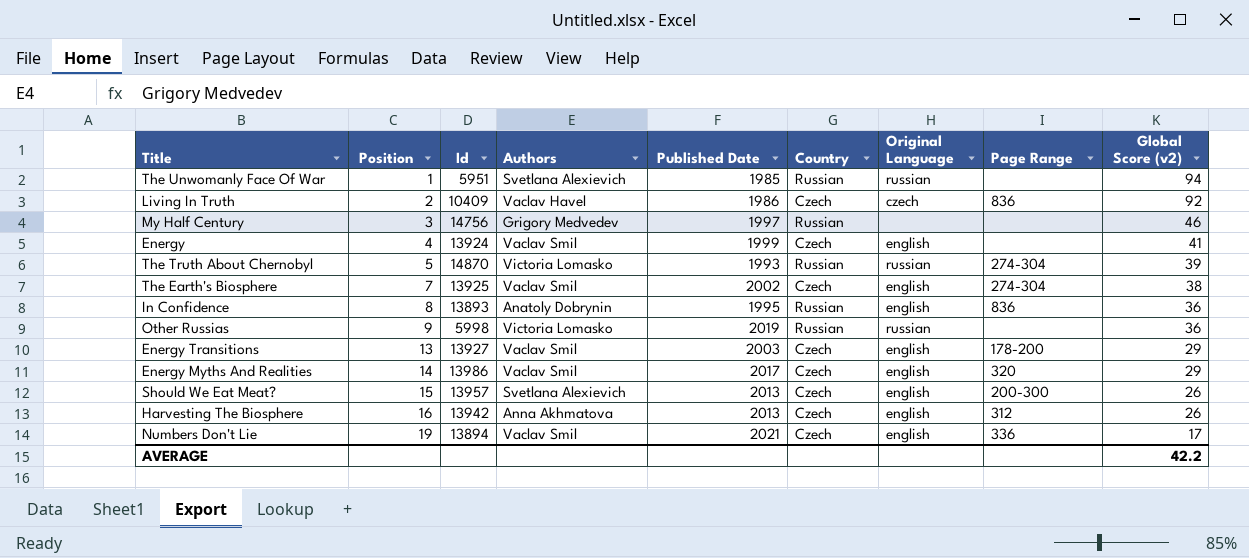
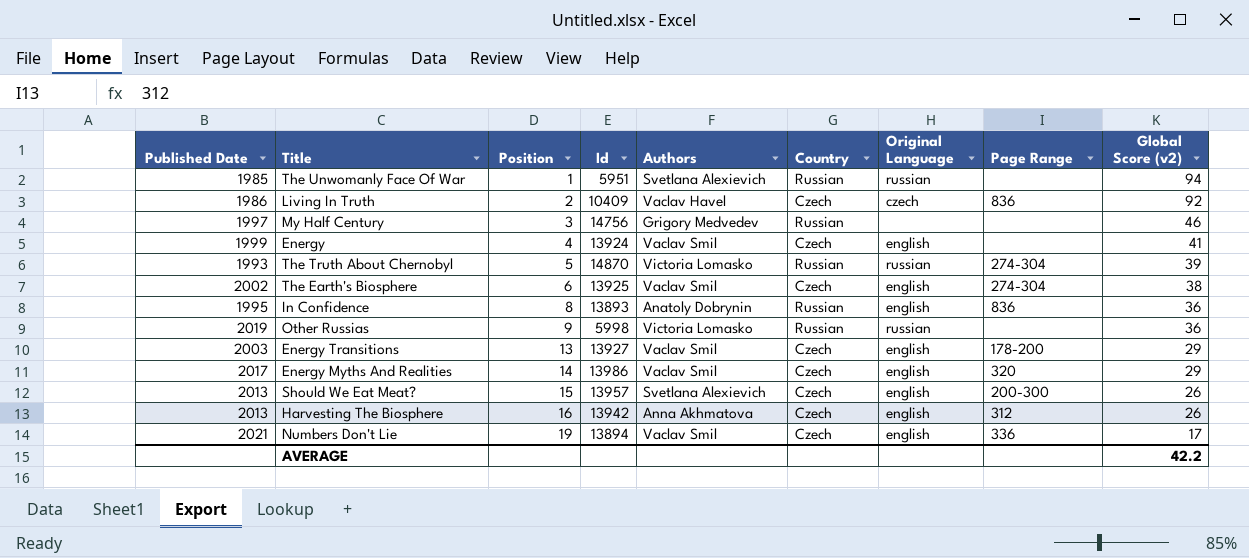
column Published Date | position: 5 -> 1
The Earth's Biosphere | Position: 7 -> 6

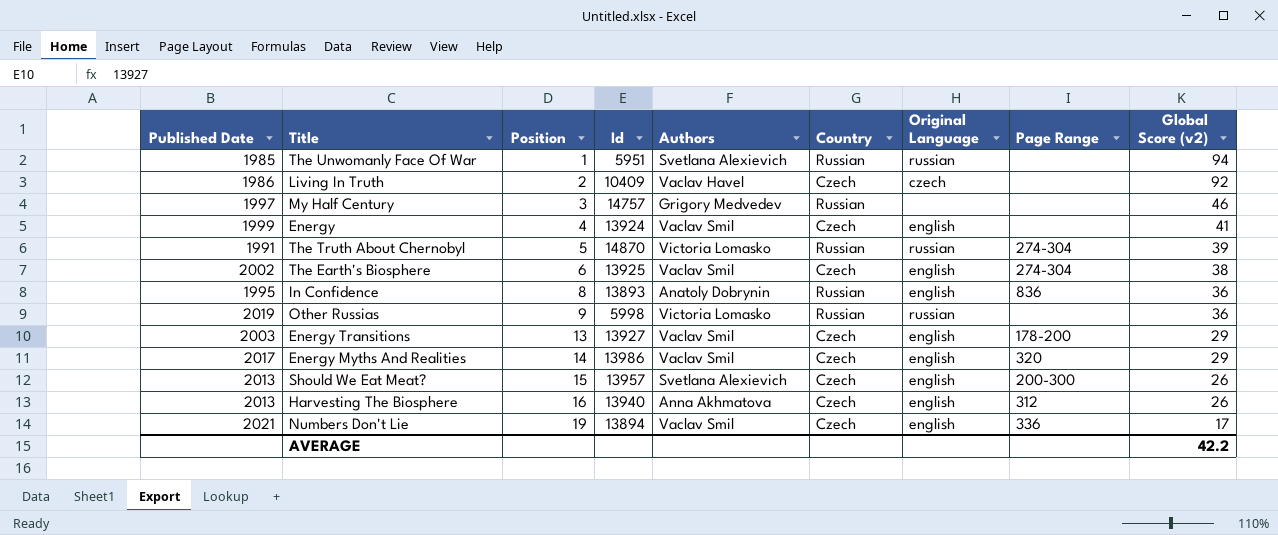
Living In Truth | Page Range: 836 -> none
My Half Century | Id: 14756 -> 14757
The Truth About Chernobyl | Published Date: 1993 -> 1991
Harvesting The Biosphere | Id: 13942 -> 13940

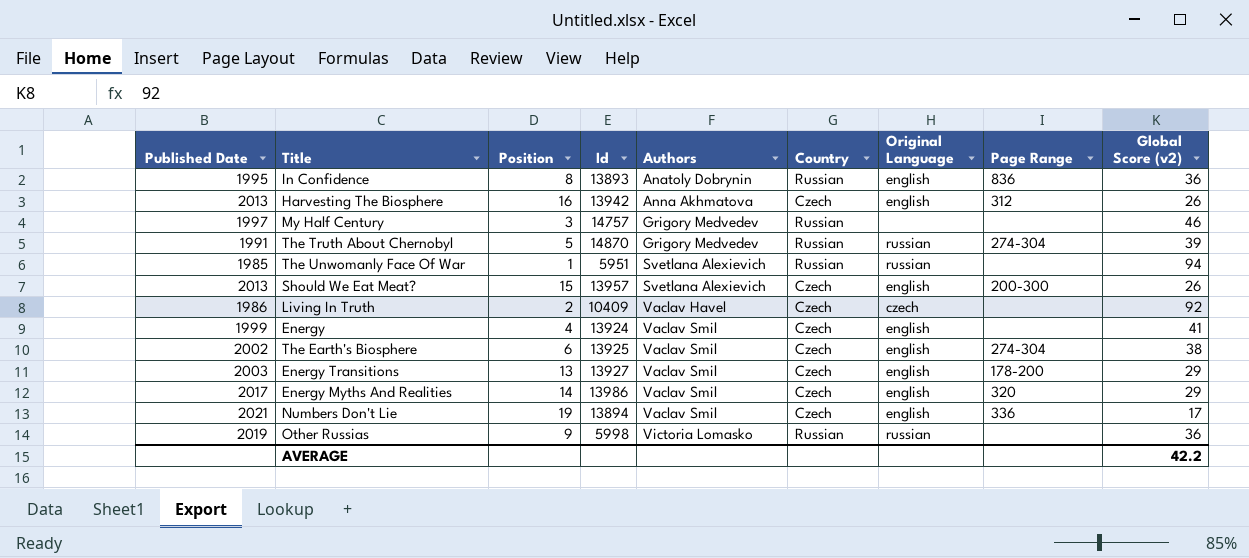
row order: Position ascending -> Authors ascending
Harvesting The Biosphere | Id: 13940 -> 13942
The Truth About Chernobyl | Authors: Victoria Lomasko -> Grigory Medvedev

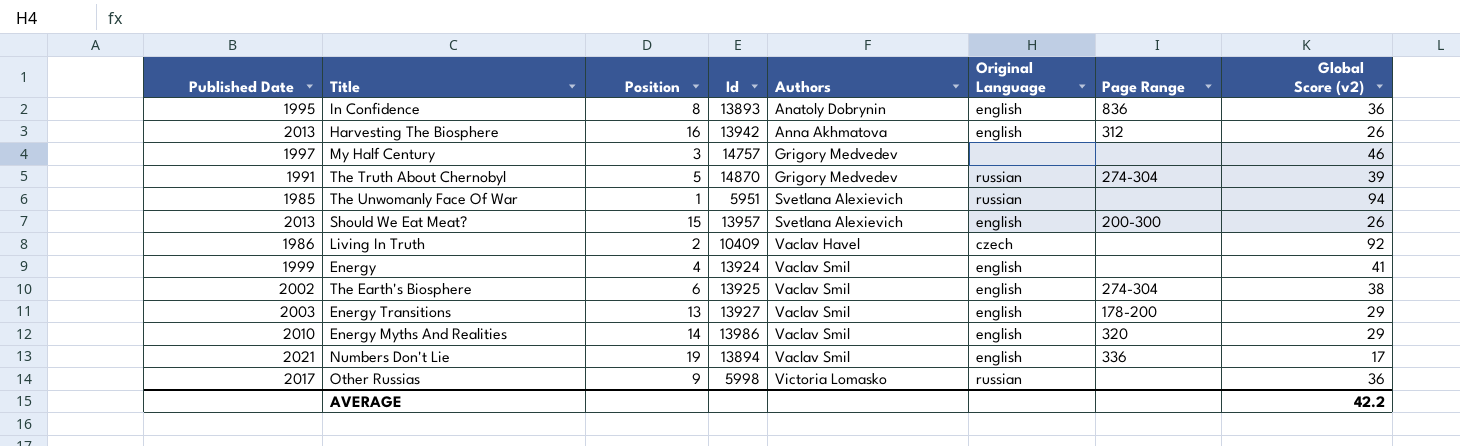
column Country | position: 6 -> none
Energy Myths And Realities | Published Date: 2017 -> 2010
Other Russias | Published Date: 2019 -> 2017

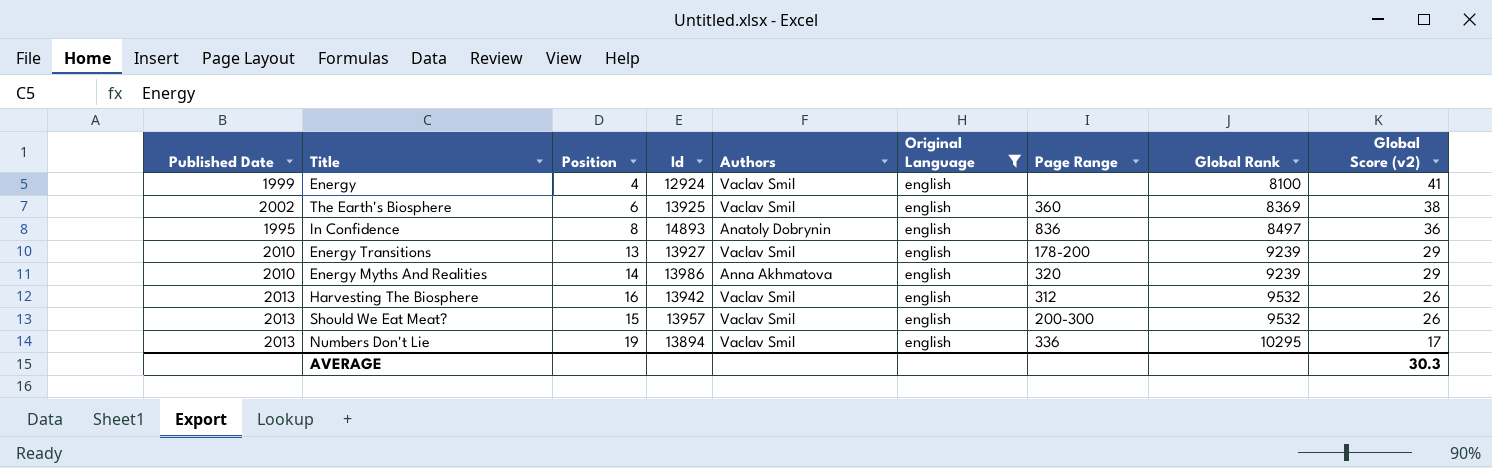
filter: none -> Original Language = english
row order: Authors ascending -> Global Rank ascending
column Global Rank | position: none -> 8
Energy | Id: 13924 -> 12924
The Earth's Biosphere | Page Range: 274-304 -> 360
In Confidence | Id: 13893 -> 14893
Energy Transitions | Published Date: 2003 -> 2010
Energy Myths And Realities | Authors: Vaclav Smil -> Anna Akhmatova
Harvesting The Biosphere | Authors: Anna Akhmatova -> Vaclav Smil
Should We Eat Meat? | Authors: Svetlana Alexievich -> Vaclav Smil
Numbers Don't Lie | Published Date: 2021 -> 2013
AVERAGE | Global Score (v2): 42.2 -> 30.3

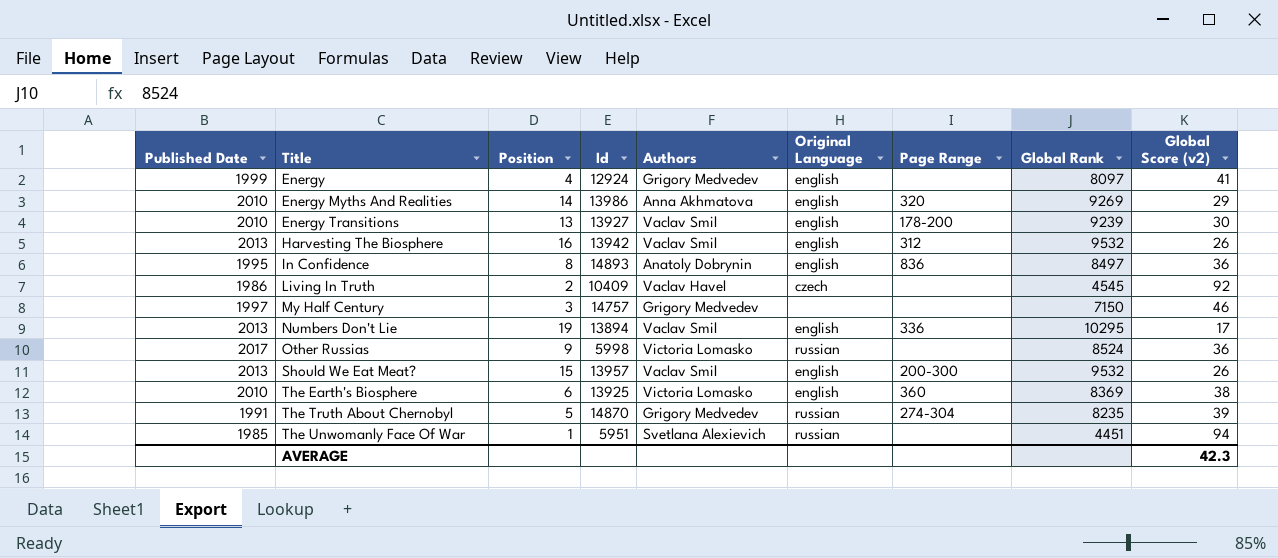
filter: Original Language = english -> none
row order: Global Rank ascending -> Title ascending
Energy | Authors: Vaclav Smil -> Grigory Medvedev
Energy | Global Rank: 8100 -> 8097
Energy Myths And Realities | Global Rank: 9239 -> 9269
Energy Transitions | Global Score (v2): 29 -> 30
The Earth's Biosphere | Published Date: 2002 -> 2010
The Earth's Biosphere | Authors: Vaclav Smil -> Victoria Lomasko
AVERAGE | Global Score (v2): 30.3 -> 42.3

